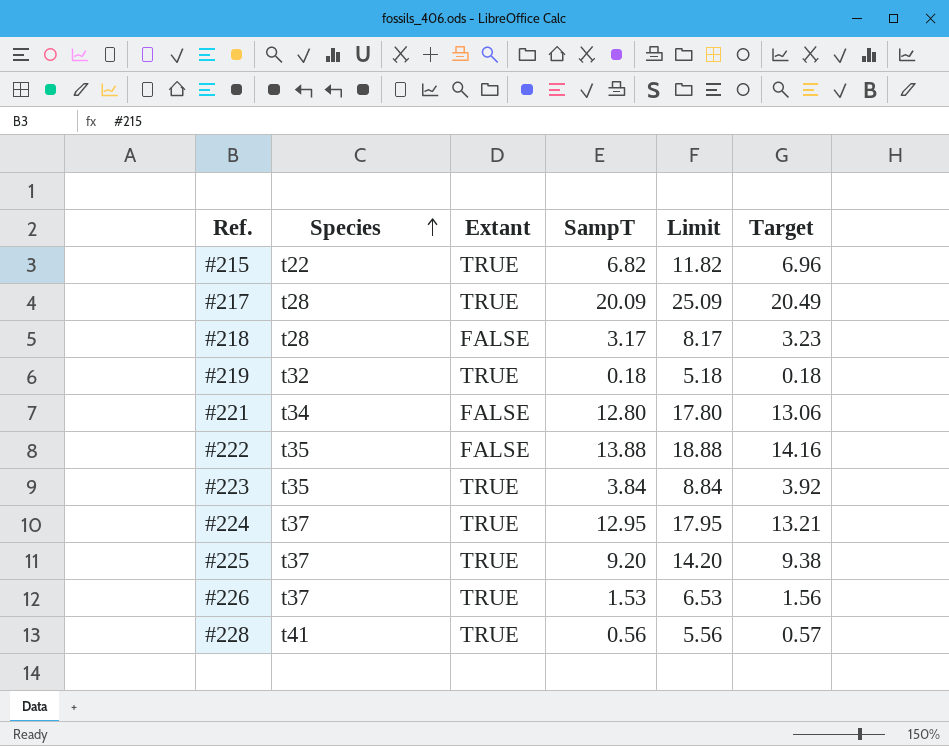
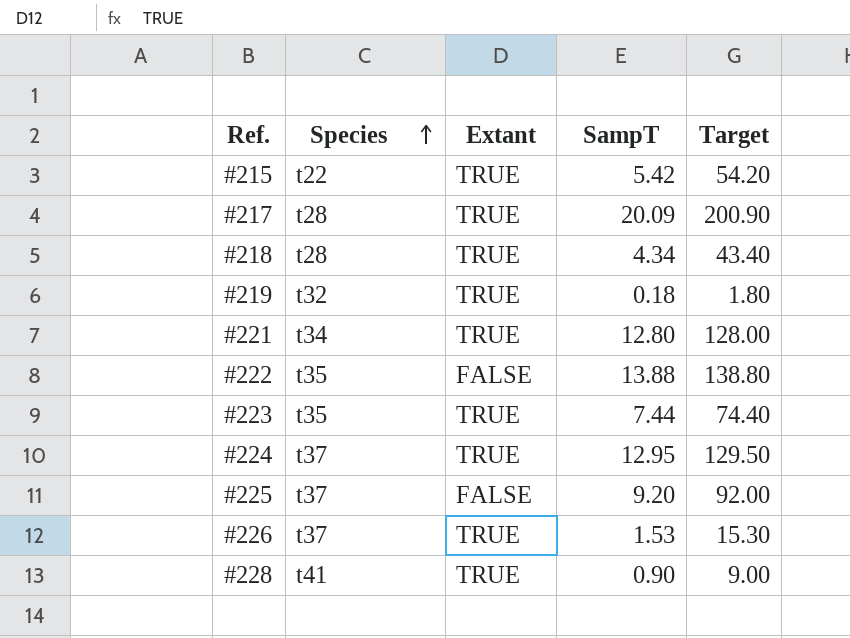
column Limit | formula: [SampT] + 5 -> none
column Target | formula: [SampT] * 1.02 -> [SampT] * 10
#215 | SampT: 6.82 -> 5.42
#218 | Extant: FALSE -> TRUE
#218 | SampT: 3.17 -> 4.34
#221 | Extant: FALSE -> TRUE
#223 | SampT: 3.84 -> 7.44
#225 | Extant: TRUE -> FALSE
#228 | SampT: 0.56 -> 0.90

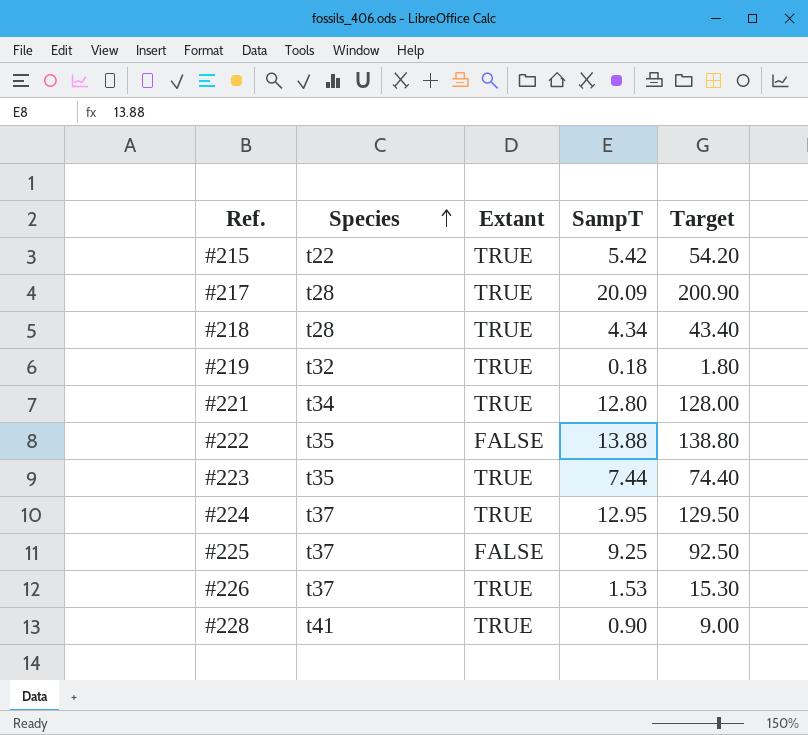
#225 | SampT: 9.20 -> 9.25
#225 | Target: 92.00 -> 92.50

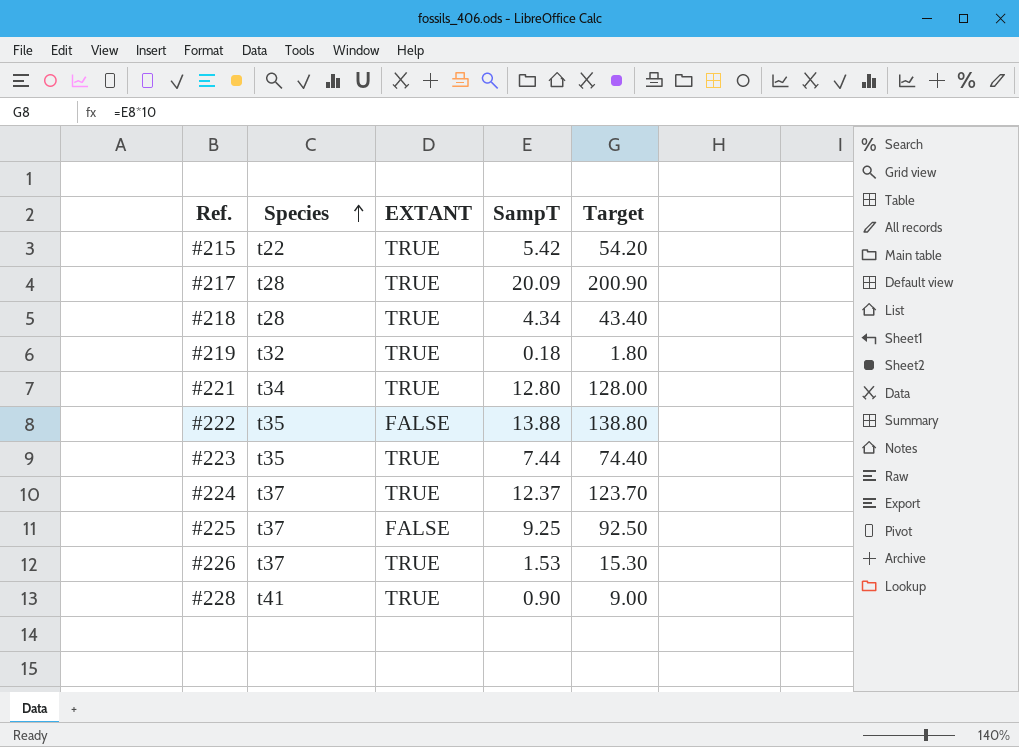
column name: Extant -> EXTANT
#224 | SampT: 12.95 -> 12.37
#224 | Target: 129.50 -> 123.70

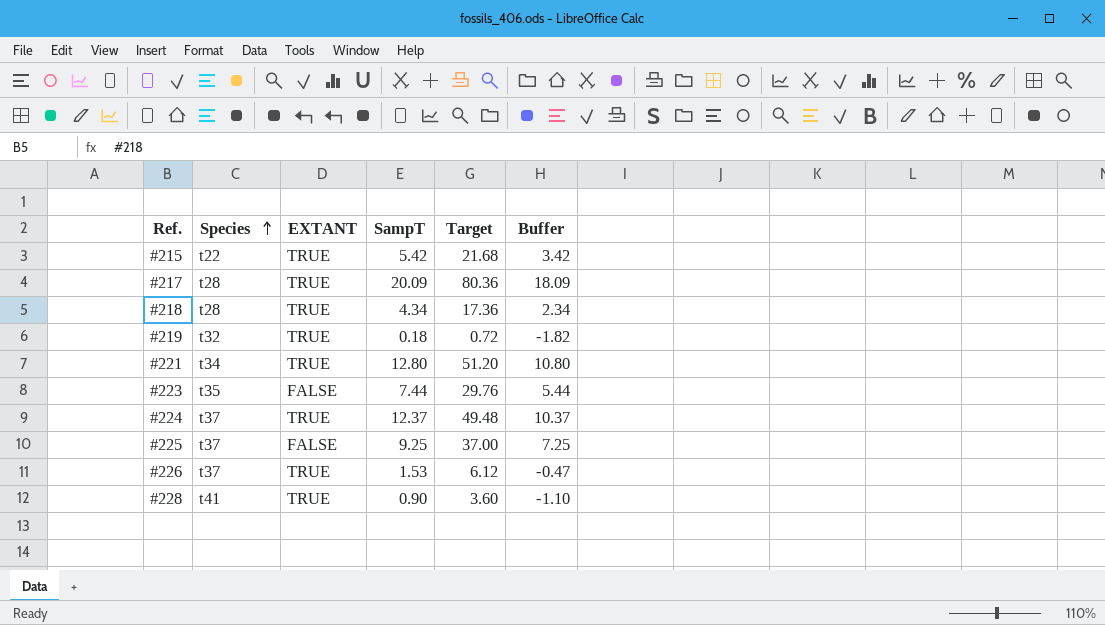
column Target | formula: [SampT] * 10 -> [SampT] * 4
column Buffer | formula: none -> [SampT] - 2
row #222: t35 | FALSE | 13.88 | 138.80 -> none
#223 | EXTANT: TRUE -> FALSE

